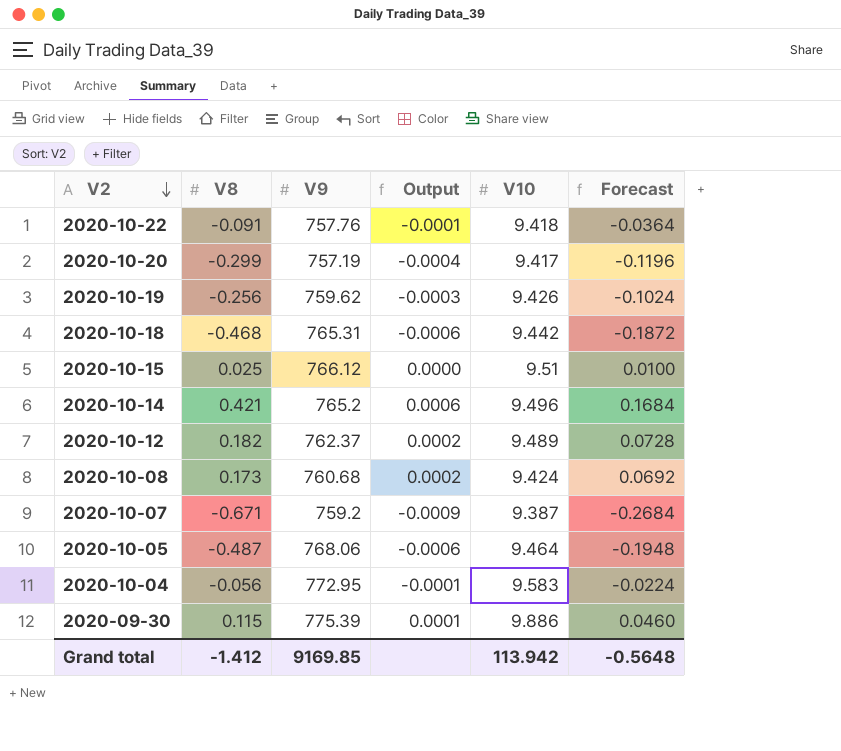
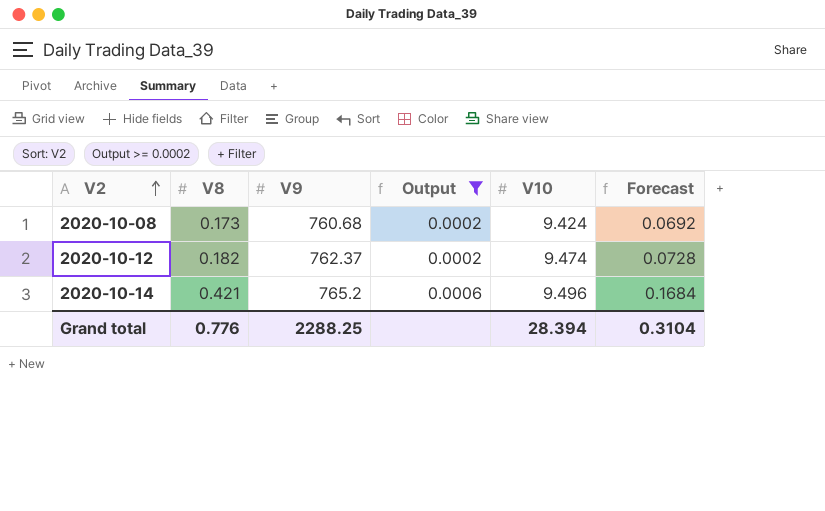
filter: none -> Output >= 0.0002
row order: V2 descending -> V2 ascending
2020-10-12 | V10: 9.489 -> 9.474
Grand total | V8: -1.412 -> 0.776
Grand total | V9: 9169.85 -> 2288.25
Grand total | V10: 113.942 -> 28.394
Grand total | Forecast: -0.5648 -> 0.3104

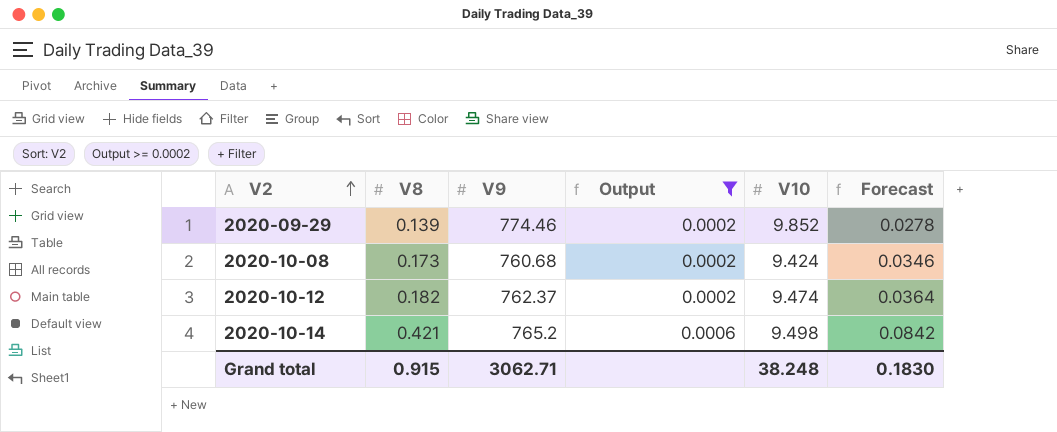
column Forecast | formula: [V8] * 0.4 -> [V8] * 0.2
row 2020-09-29: none -> 0.139 | 774.46 | 0.0002 | 9.852 | 0.0278
2020-10-14 | V10: 9.496 -> 9.498
Grand total | V8: 0.776 -> 0.915
Grand total | V9: 2288.25 -> 3062.71
Grand total | V10: 28.394 -> 38.248
Grand total | Forecast: 0.3104 -> 0.1830

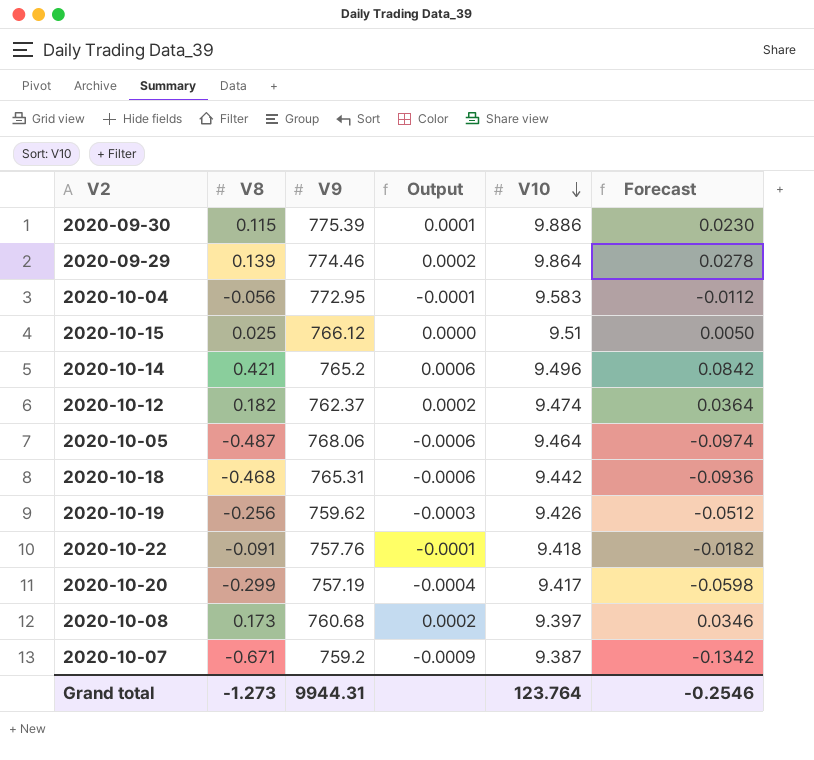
filter: Output >= 0.0002 -> none
row order: V2 ascending -> V10 descending
2020-09-29 | V10: 9.852 -> 9.864
2020-10-14 | V10: 9.498 -> 9.496
2020-10-08 | V10: 9.424 -> 9.397
Grand total | V8: 0.915 -> -1.273
Grand total | V9: 3062.71 -> 9944.31
Grand total | V10: 38.248 -> 123.764
Grand total | Forecast: 0.1830 -> -0.2546

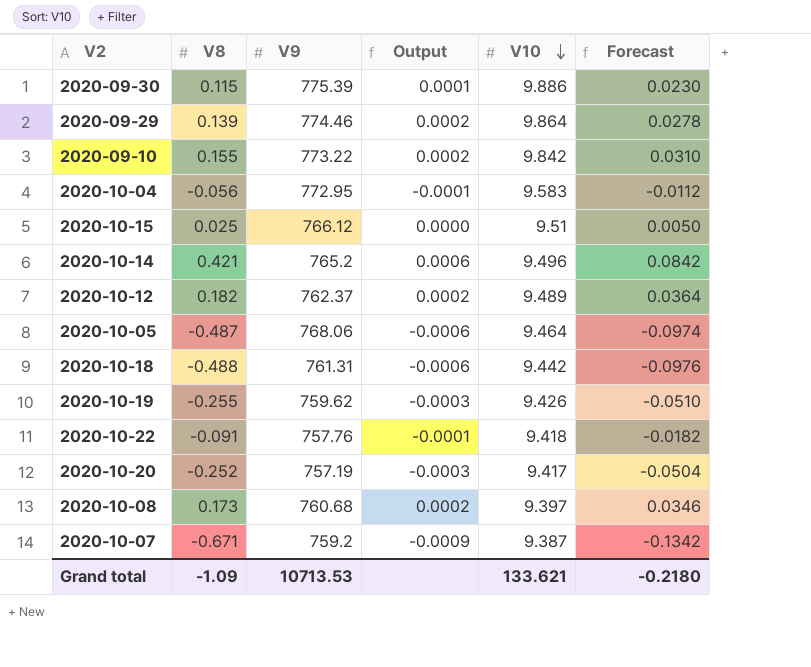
row 2020-09-10: none -> 0.155 | 773.22 | 0.0002 | 9.842 | 0.0310
2020-10-12 | V10: 9.474 -> 9.489
2020-10-18 | V8: -0.468 -> -0.488
2020-10-18 | V9: 765.31 -> 761.31
2020-10-18 | Forecast: -0.0936 -> -0.0976
2020-10-19 | V8: -0.256 -> -0.255
2020-10-19 | Forecast: -0.0512 -> -0.0510
2020-10-20 | V8: -0.299 -> -0.252
2020-10-20 | Output: -0.0004 -> -0.0003
2020-10-20 | Forecast: -0.0598 -> -0.0504
Grand total | V8: -1.273 -> -1.09
Grand total | V9: 9944.31 -> 10713.53
Grand total | V10: 123.764 -> 133.621
Grand total | Forecast: -0.2546 -> -0.2180

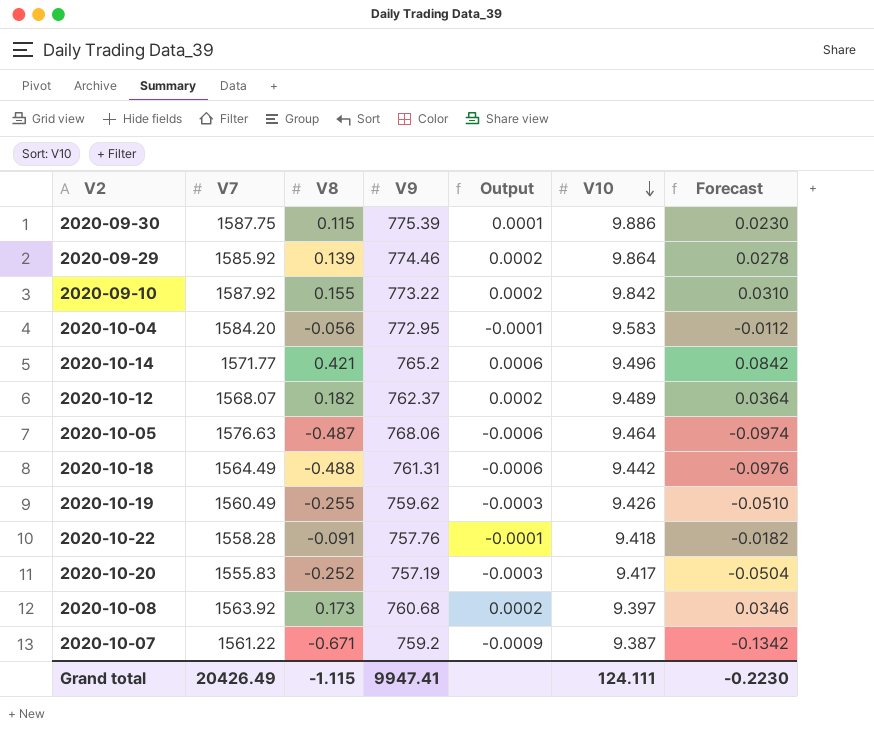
column V7 | position: none -> 2
row 2020-10-15: 0.025 | 766.12 | 0.0000 | 9.51 | 0.0050 -> none
Grand total | V8: -1.09 -> -1.115
Grand total | V9: 10713.53 -> 9947.41
Grand total | V10: 133.621 -> 124.111
Grand total | Forecast: -0.2180 -> -0.2230

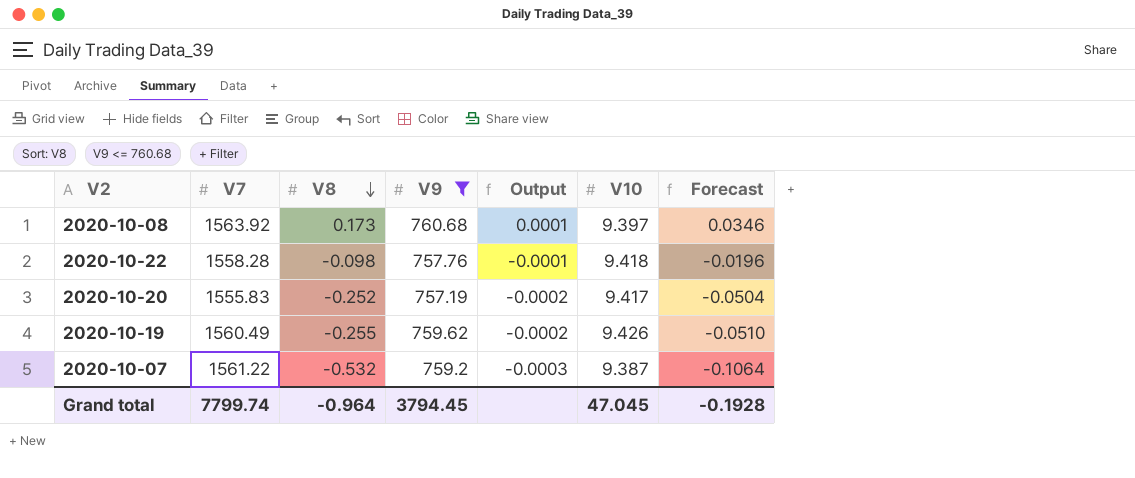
filter: none -> V9 <= 760.68
row order: V10 descending -> V8 descending
column Output | formula: [V8] / [V9] -> [V8] / [V7]
2020-10-22 | V8: -0.091 -> -0.098
2020-10-22 | Forecast: -0.0182 -> -0.0196
2020-10-07 | V8: -0.671 -> -0.532
2020-10-07 | Forecast: -0.1342 -> -0.1064
Grand total | V7: 20426.49 -> 7799.74
Grand total | V8: -1.115 -> -0.964
Grand total | V9: 9947.41 -> 3794.45
Grand total | V10: 124.111 -> 47.045
Grand total | Forecast: -0.2230 -> -0.1928

